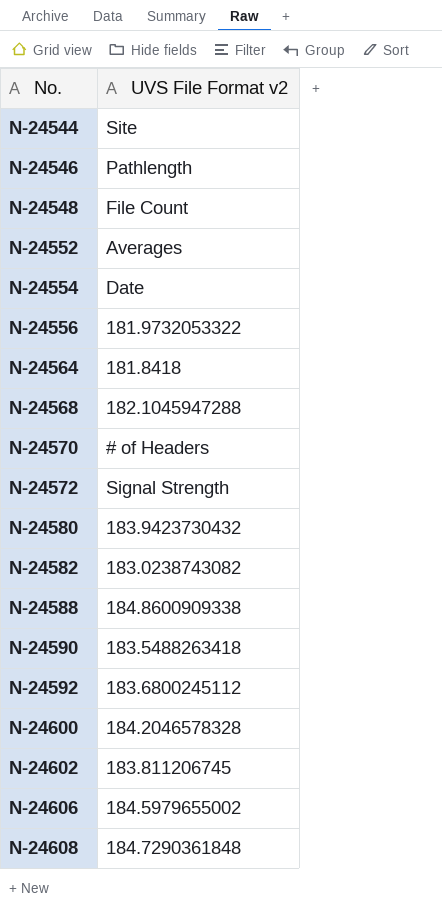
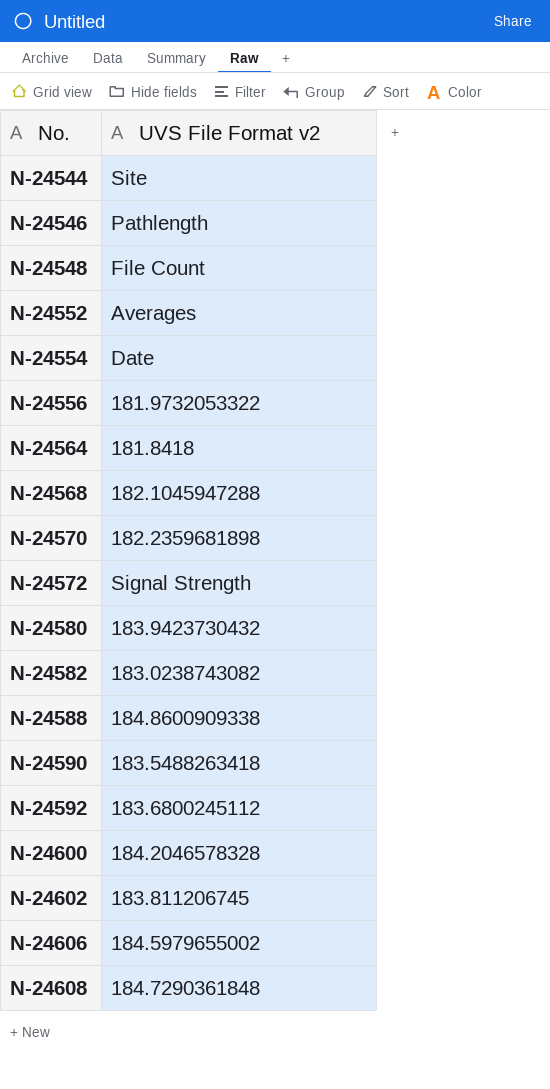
N-24570 | UVS File Format v2: # of Headers -> 182.2359681898

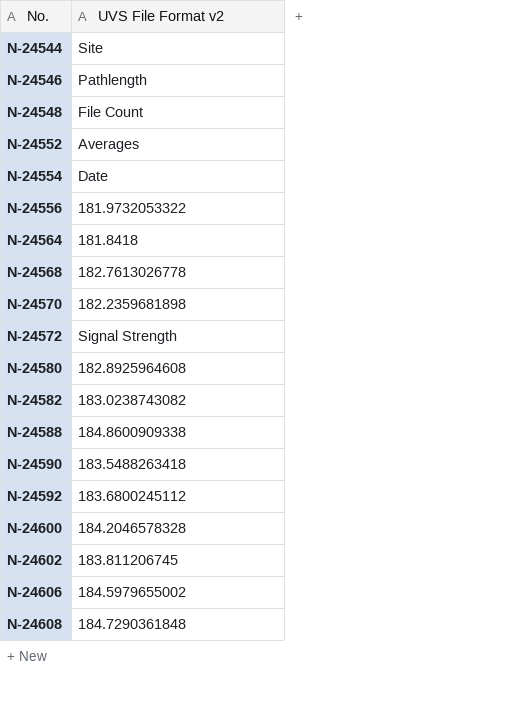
N-24568 | UVS File Format v2: 182.1045947288 -> 182.7613026778
N-24580 | UVS File Format v2: 183.9423730432 -> 182.8925964608

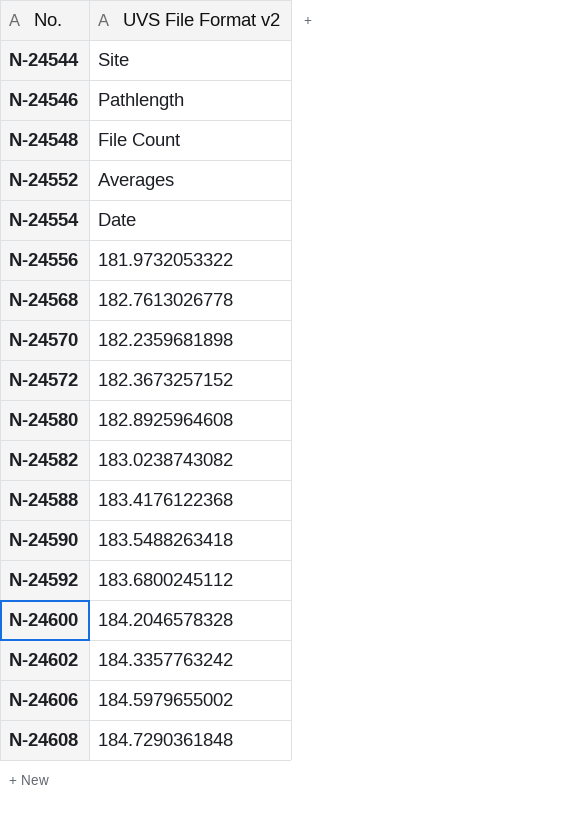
row N-24564: 181.8418 -> none
N-24572 | UVS File Format v2: Signal Strength -> 182.3673257152
N-24588 | UVS File Format v2: 184.8600909338 -> 183.4176122368
N-24602 | UVS File Format v2: 183.811206745 -> 184.3357763242

